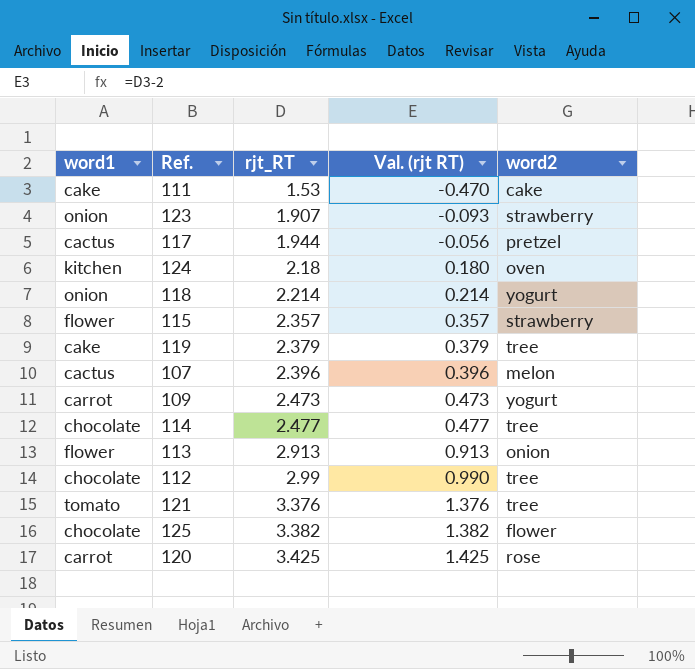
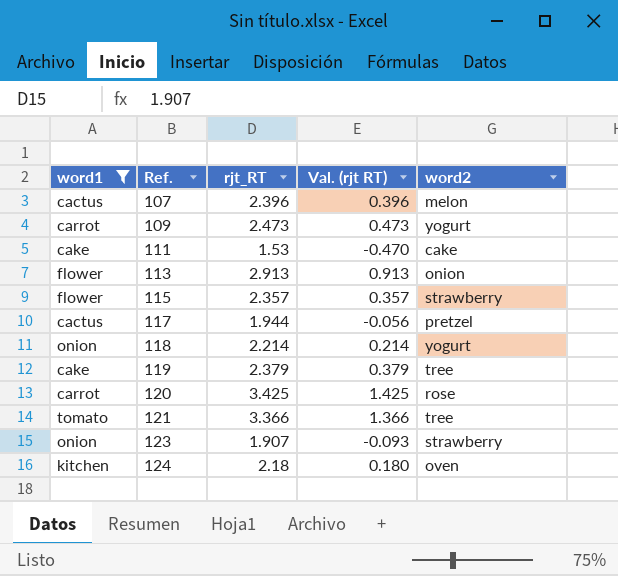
filter: none -> word1 != chocolate
row order: rjt_RT ascending -> Ref. ascending
121 | rjt_RT: 3.376 -> 3.366
121 | Val. (rjt RT): 1.376 -> 1.366

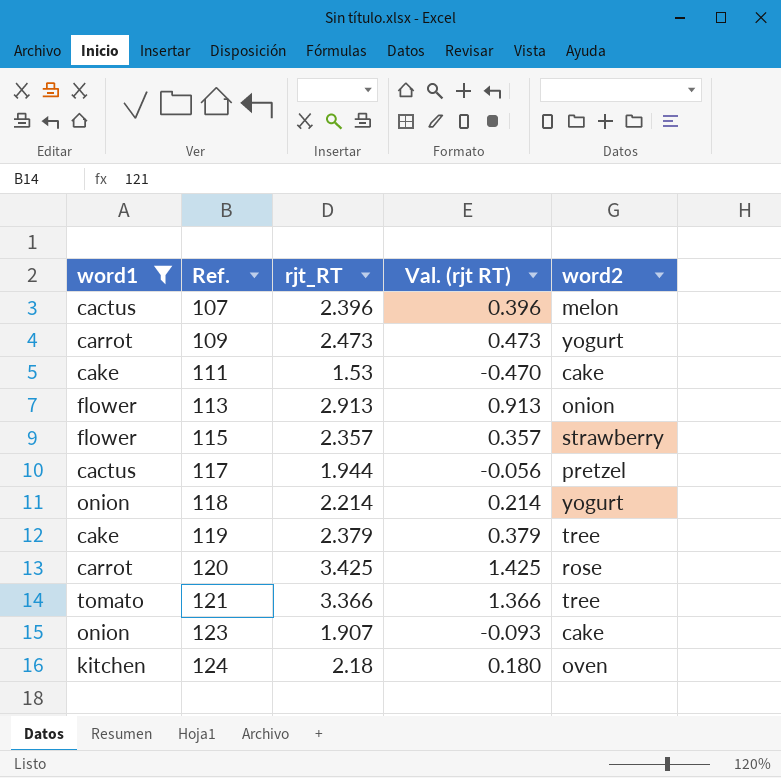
123 | word2: strawberry -> cake

